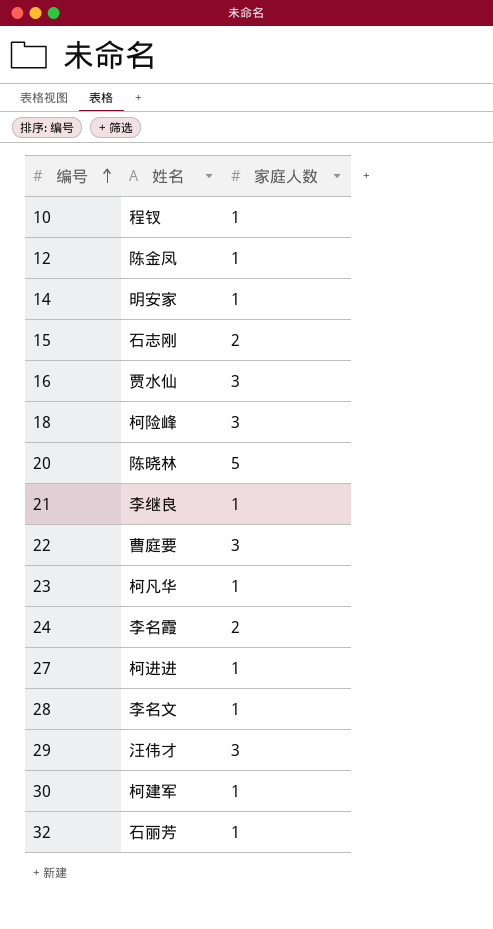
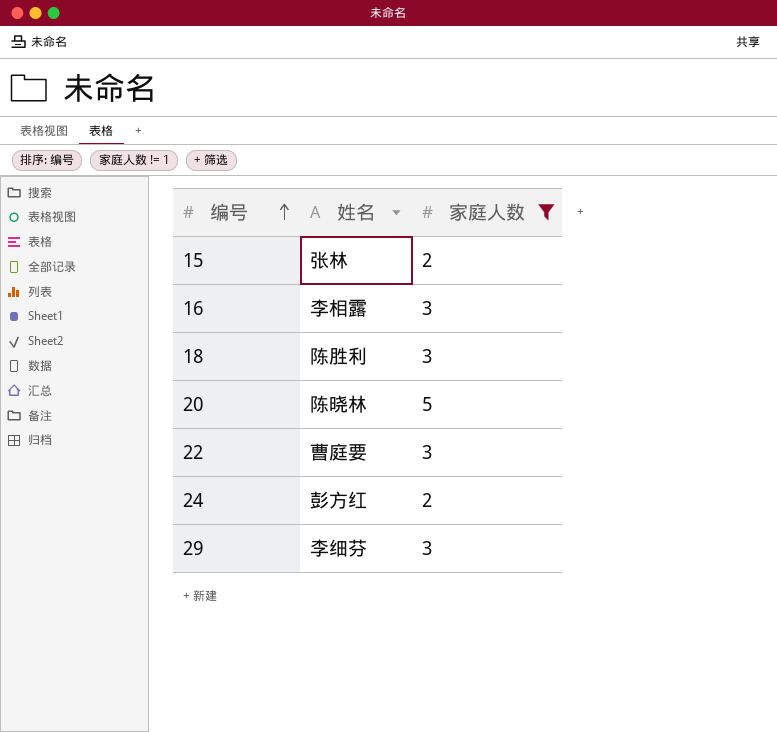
filter: none -> 家庭人数 != 1
15 | 姓名: 石志刚 -> 张林
16 | 姓名: 贾水仙 -> 李相露
18 | 姓名: 柯险峰 -> 陈胜利
24 | 姓名: 李名霞 -> 彭方红
29 | 姓名: 汪伟才 -> 李细芬

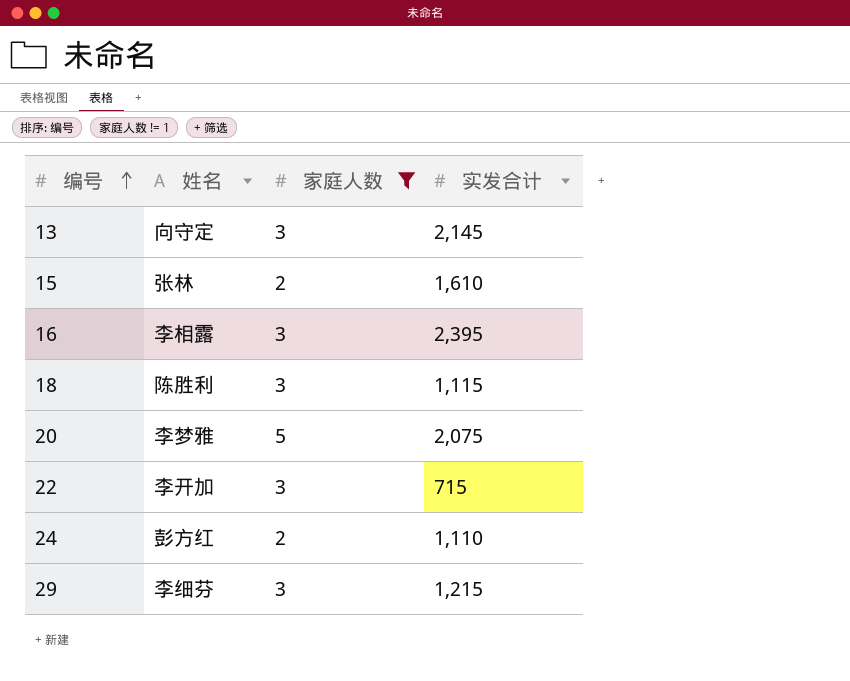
column 实发合计 | position: none -> 4
row 13: none -> 向守定 | 3 | 2,145
20 | 姓名: 陈晓林 -> 李梦雅
22 | 姓名: 曹庭要 -> 李开加

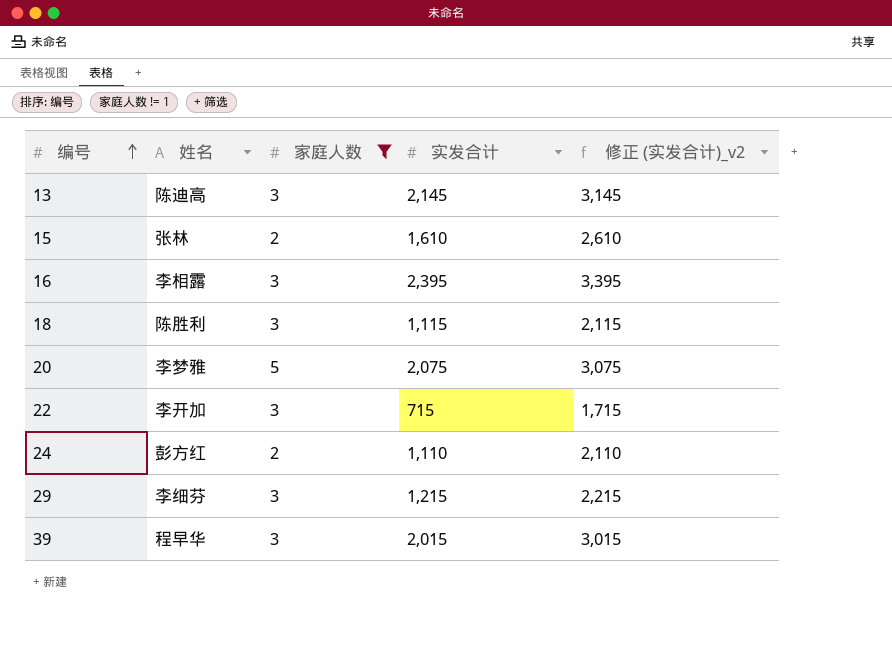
column 修正 (实发合计)_v2 | formula: none -> [实发合计] + 1000
13 | 姓名: 向守定 -> 陈迪高
row 39: none -> 程早华 | 3 | 2,015 | 3,015

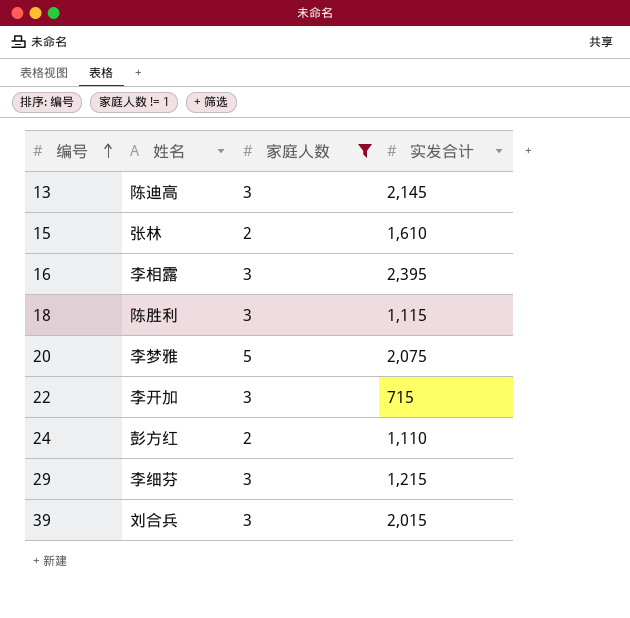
column 修正 (实发合计)_v2 | formula: [实发合计] + 1000 -> none
39 | 姓名: 程早华 -> 刘合兵

